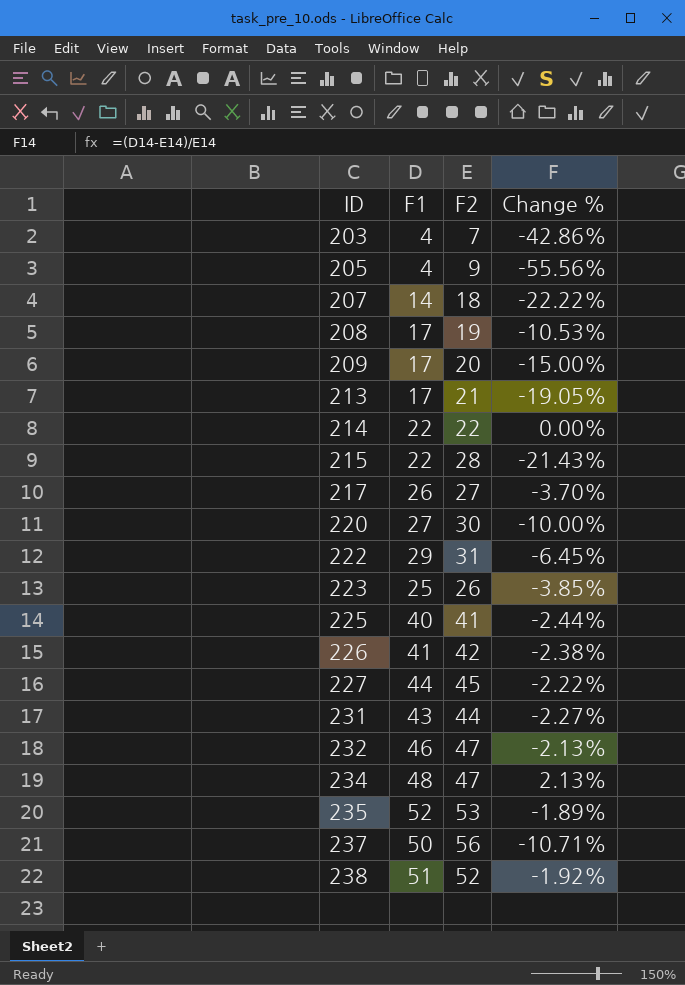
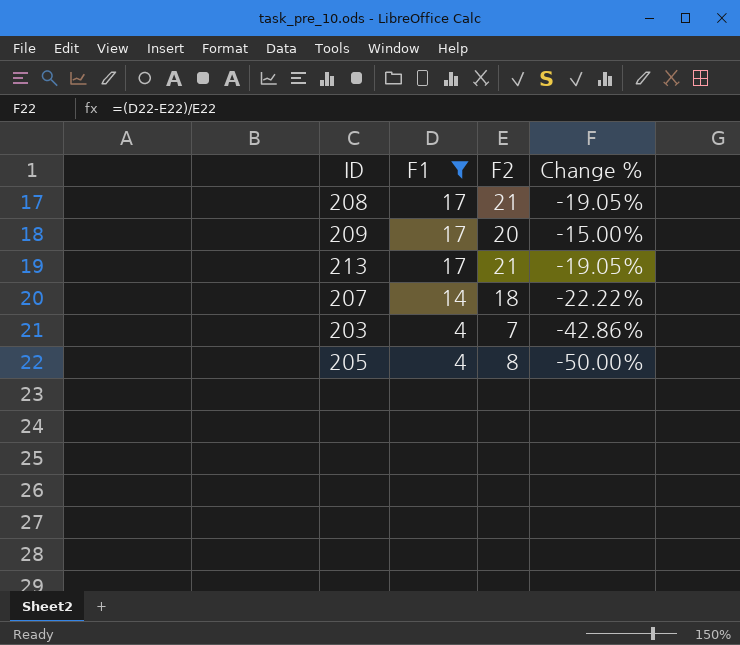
filter: none -> F1 <= 17
row order: ID ascending -> F1 descending
208 | F2: 19 -> 21
208 | Change %: -10.53% -> -19.05%
205 | F2: 9 -> 8
205 | Change %: -55.56% -> -50.00%

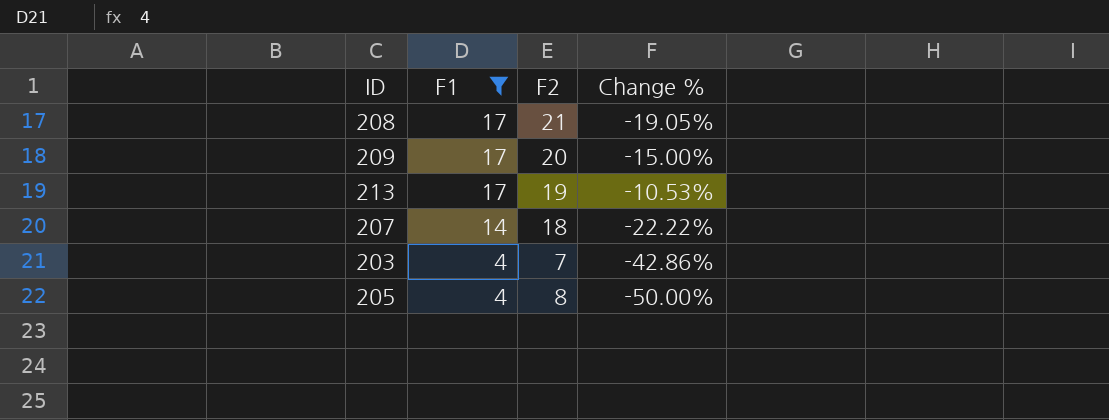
213 | F2: 21 -> 19
213 | Change %: -19.05% -> -10.53%

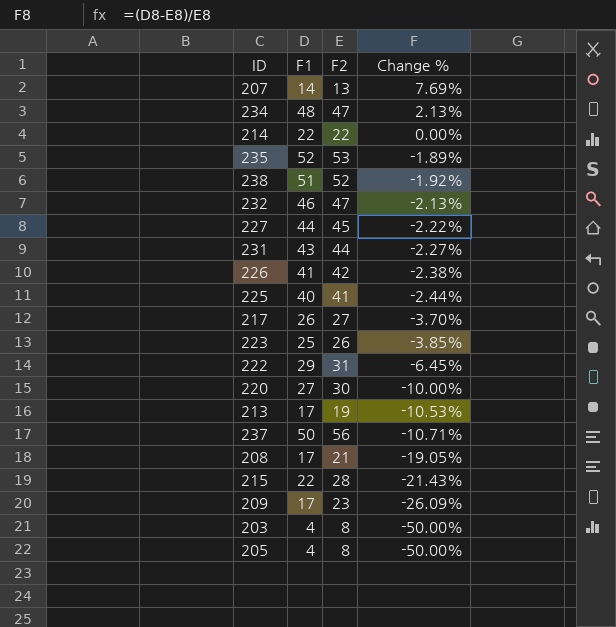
filter: F1 <= 17 -> none
row order: F1 descending -> Change % descending
207 | F2: 18 -> 13
207 | Change %: -22.22% -> 7.69%
209 | F2: 20 -> 23
209 | Change %: -15.00% -> -26.09%
203 | F2: 7 -> 8
203 | Change %: -42.86% -> -50.00%

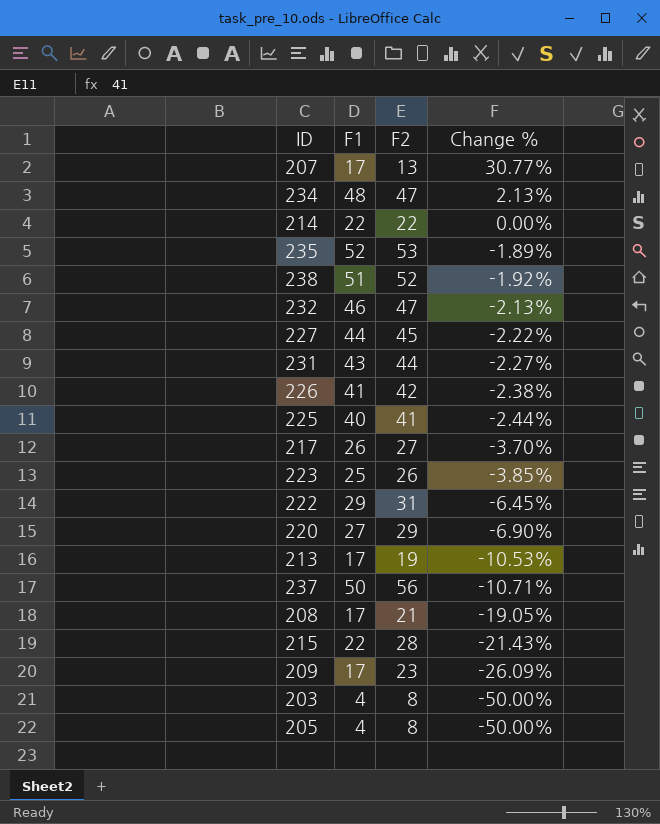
207 | F1: 14 -> 17
207 | Change %: 7.69% -> 30.77%
220 | F2: 30 -> 29
220 | Change %: -10.00% -> -6.90%

